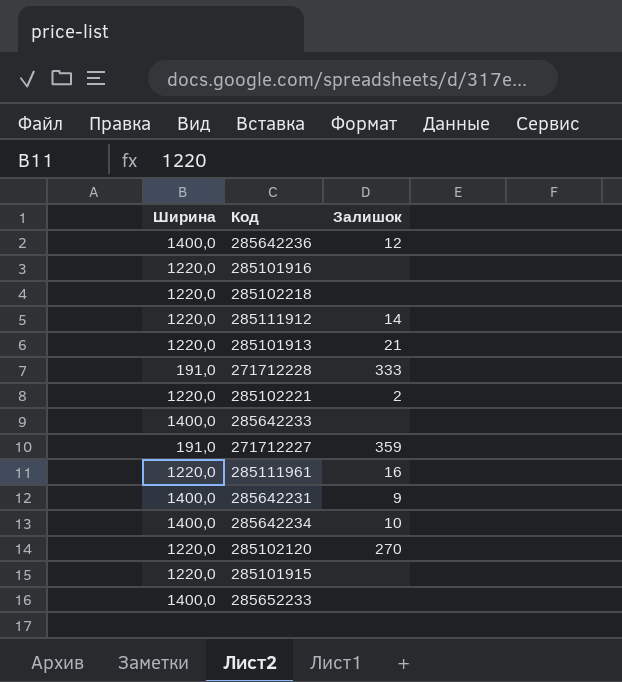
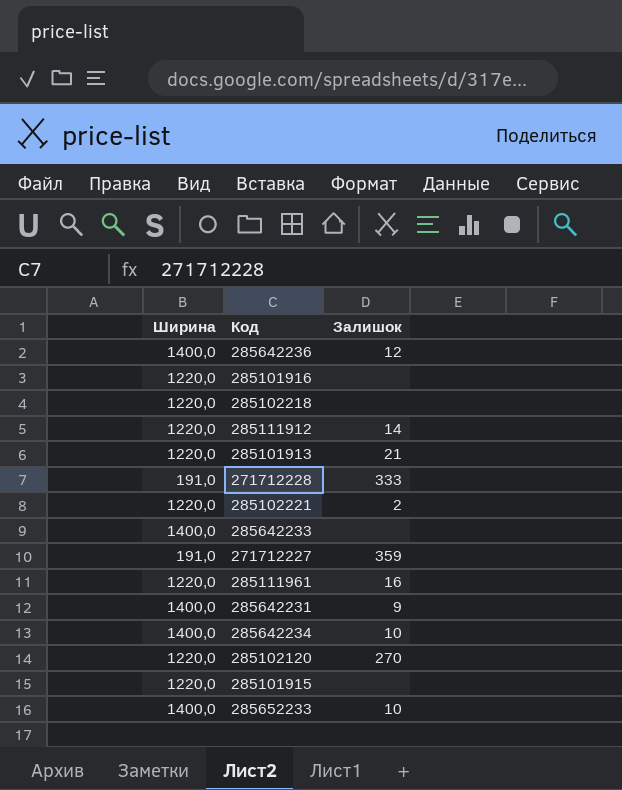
285652233 | Залишок: none -> 10

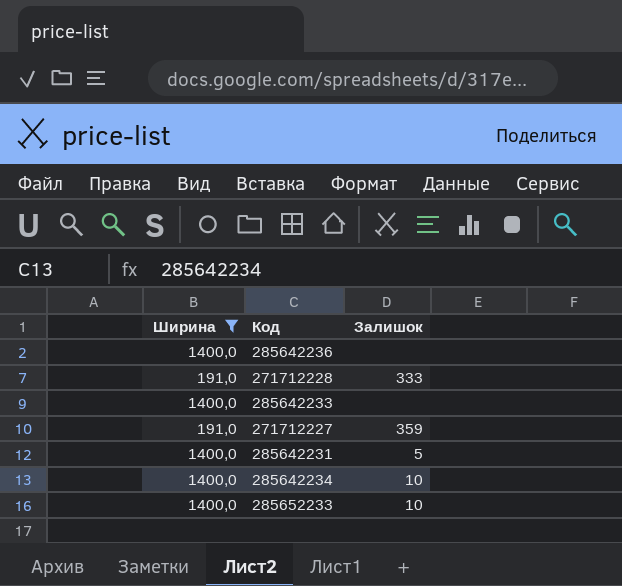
filter: none -> Ширина != 1220,0
285642236 | Залишок: 12 -> none
285642231 | Залишок: 9 -> 5

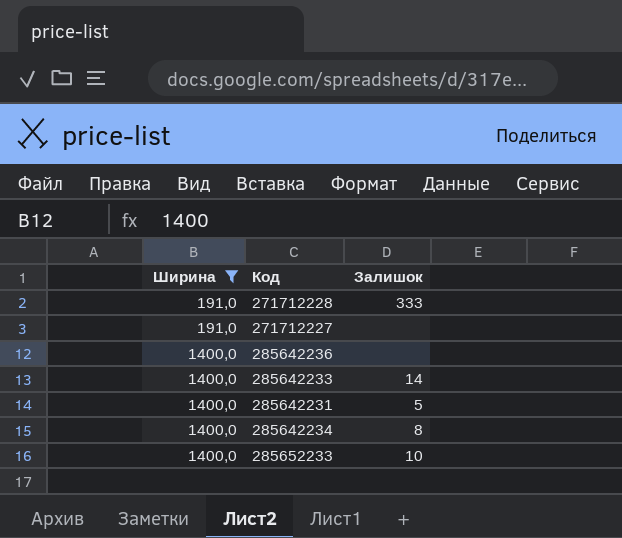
row order: none -> Ширина ascending
271712227 | Залишок: 359 -> none
285642233 | Залишок: none -> 14
285642234 | Залишок: 10 -> 8

